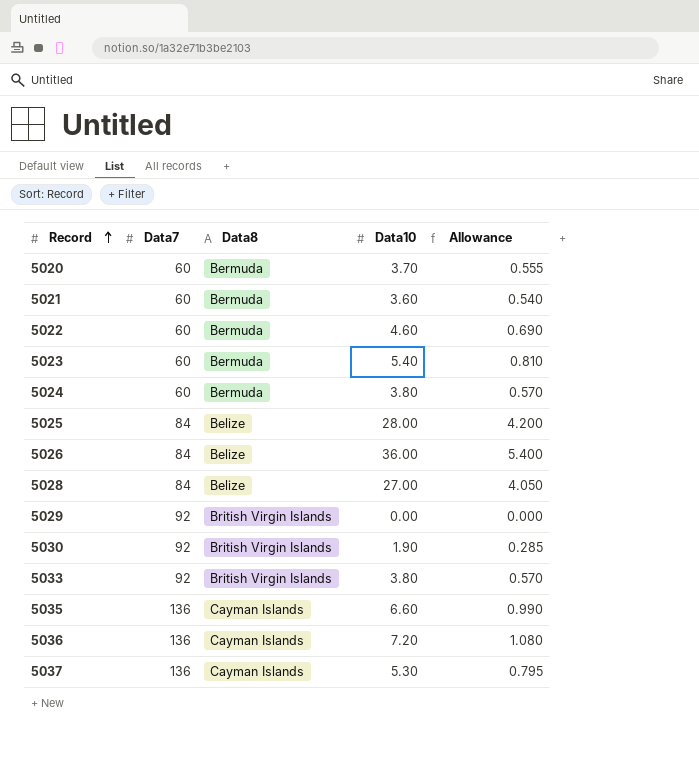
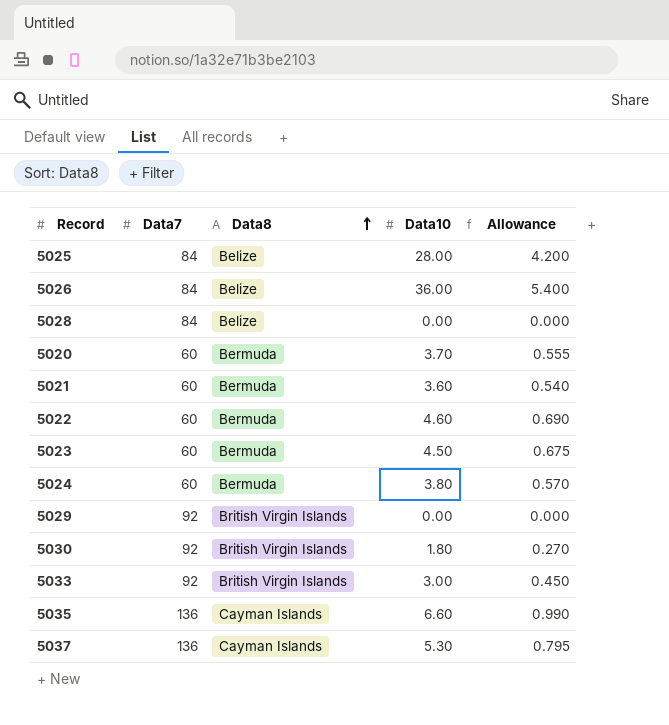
row order: Record ascending -> Data8 ascending
row 5036: 136 | Cayman Islands | 7.20 | 1.080 -> none
5028 | Data10: 27.00 -> 0.00
5028 | Allowance: 4.050 -> 0.000
5023 | Data10: 5.40 -> 4.50
5023 | Allowance: 0.810 -> 0.675
5030 | Data10: 1.90 -> 1.80
5030 | Allowance: 0.285 -> 0.270
5033 | Data10: 3.80 -> 3.00
5033 | Allowance: 0.570 -> 0.450

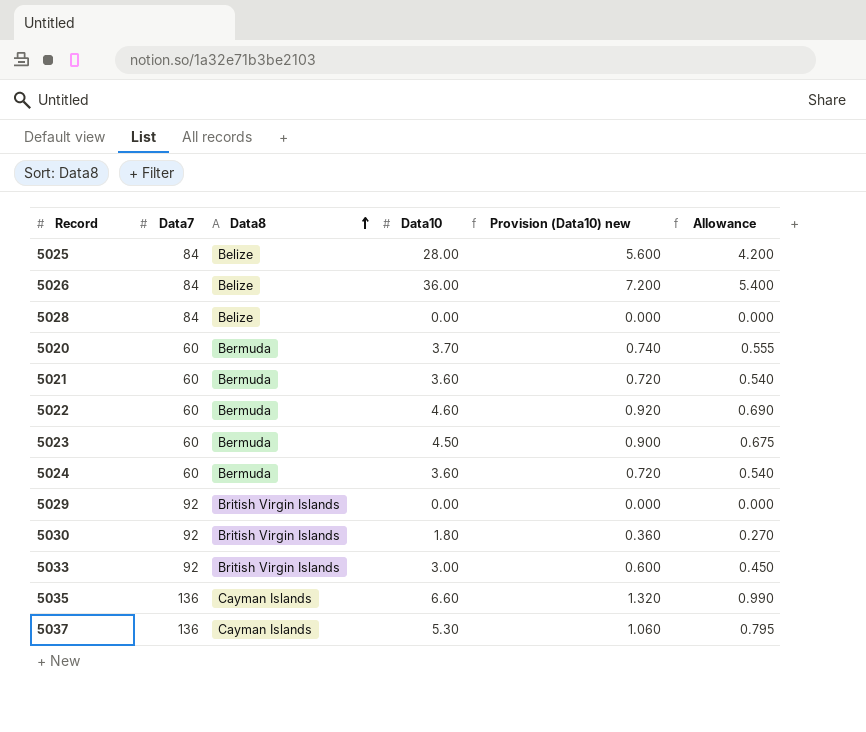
column Provision (Data10) new | formula: none -> [Data10] * 0.2
5024 | Data10: 3.80 -> 3.60
5024 | Allowance: 0.570 -> 0.540

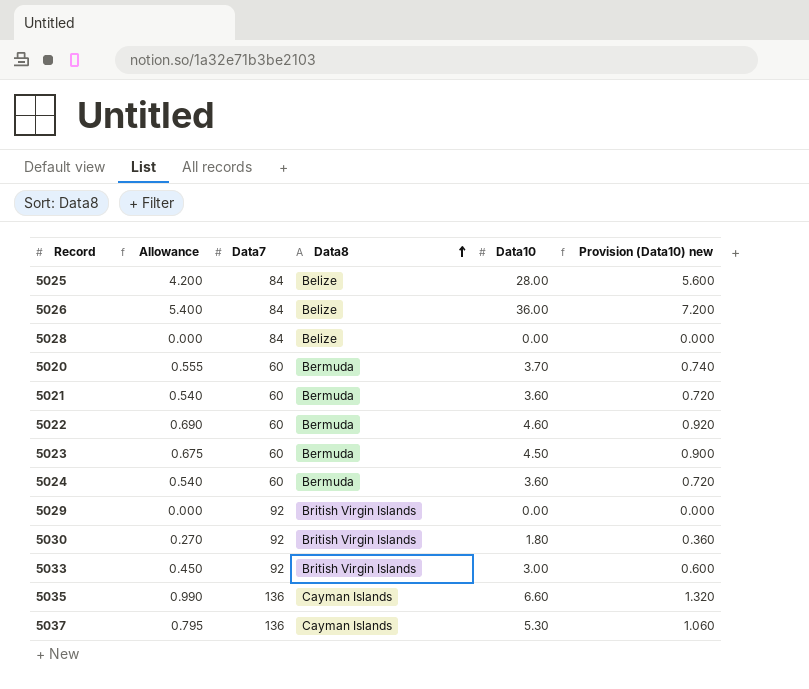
column Allowance | position: 6 -> 2

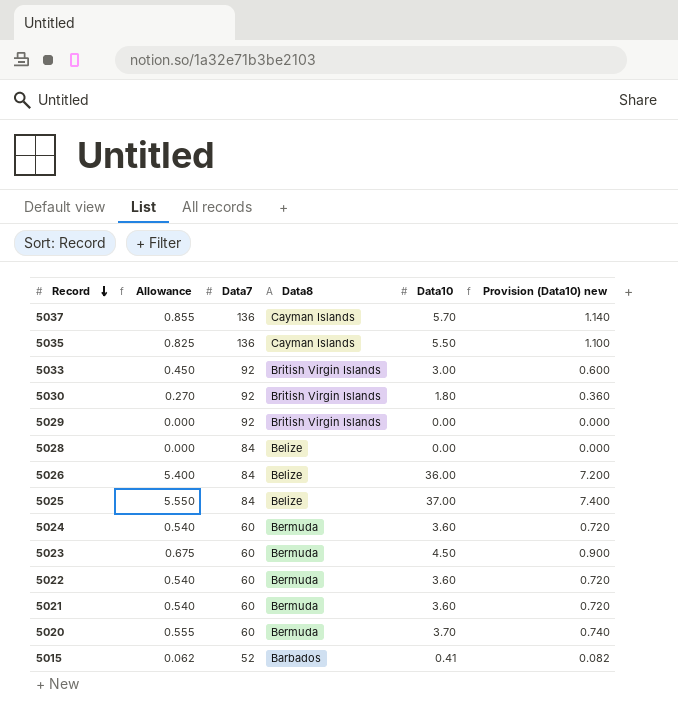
row order: Data8 ascending -> Record descending
5037 | Allowance: 0.795 -> 0.855
5037 | Data10: 5.30 -> 5.70
5037 | Provision (Data10) new: 1.060 -> 1.140
5035 | Allowance: 0.990 -> 0.825
5035 | Data10: 6.60 -> 5.50
5035 | Provision (Data10) new: 1.320 -> 1.100
5025 | Allowance: 4.200 -> 5.550
5025 | Data10: 28.00 -> 37.00
5025 | Provision (Data10) new: 5.600 -> 7.400
5022 | Allowance: 0.690 -> 0.540
5022 | Data10: 4.60 -> 3.60
5022 | Provision (Data10) new: 0.920 -> 0.720
row 5015: none -> 0.062 | 52 | Barbados | 0.41 | 0.082

